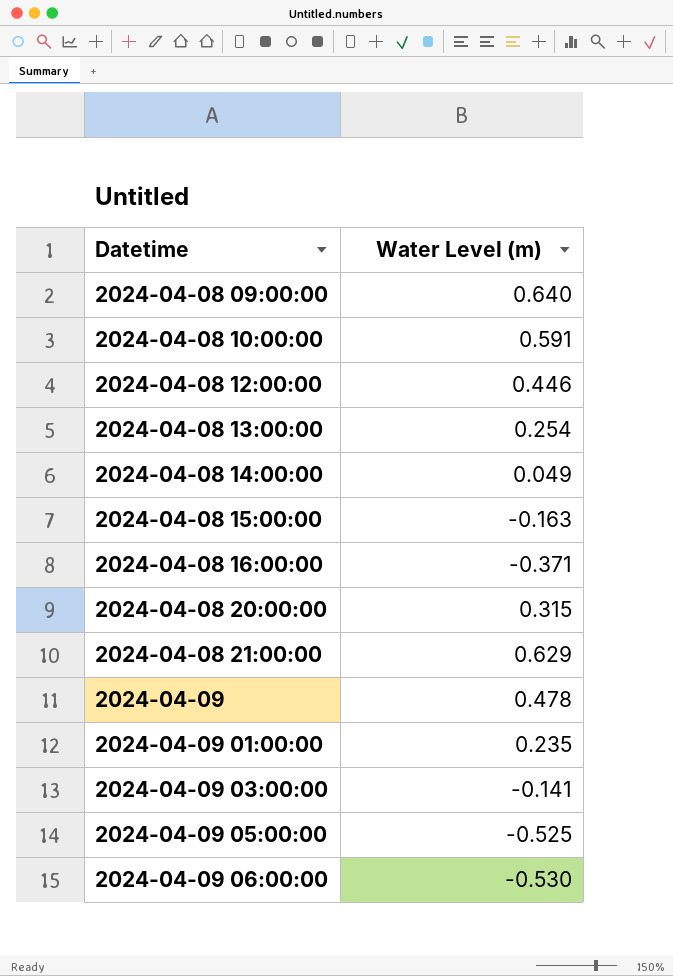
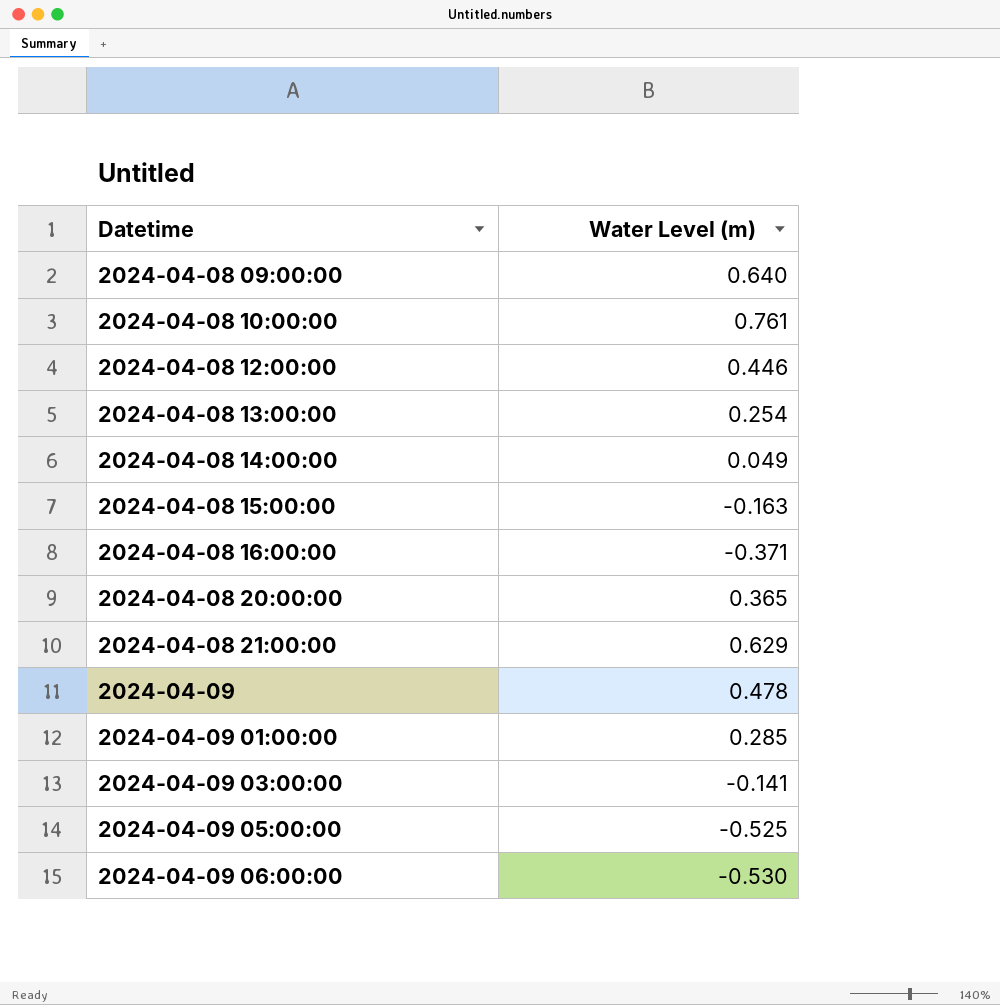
2024-04-08 10:00:00 | Water Level (m): 0.591 -> 0.761
2024-04-08 20:00:00 | Water Level (m): 0.315 -> 0.365
2024-04-09 01:00:00 | Water Level (m): 0.235 -> 0.285

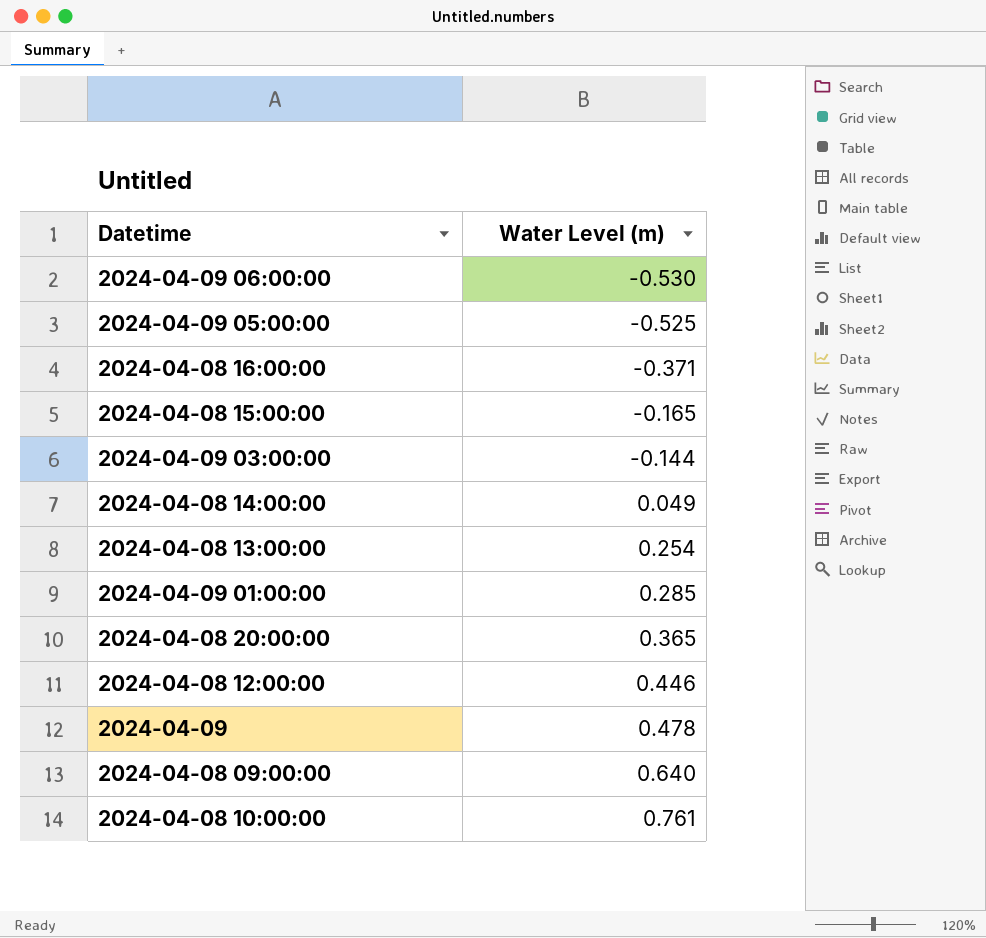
row order: Datetime ascending -> Water Level (m) ascending
row 2024-04-08 21:00:00: 0.629 -> none
2024-04-08 15:00:00 | Water Level (m): -0.163 -> -0.165
2024-04-09 03:00:00 | Water Level (m): -0.141 -> -0.144

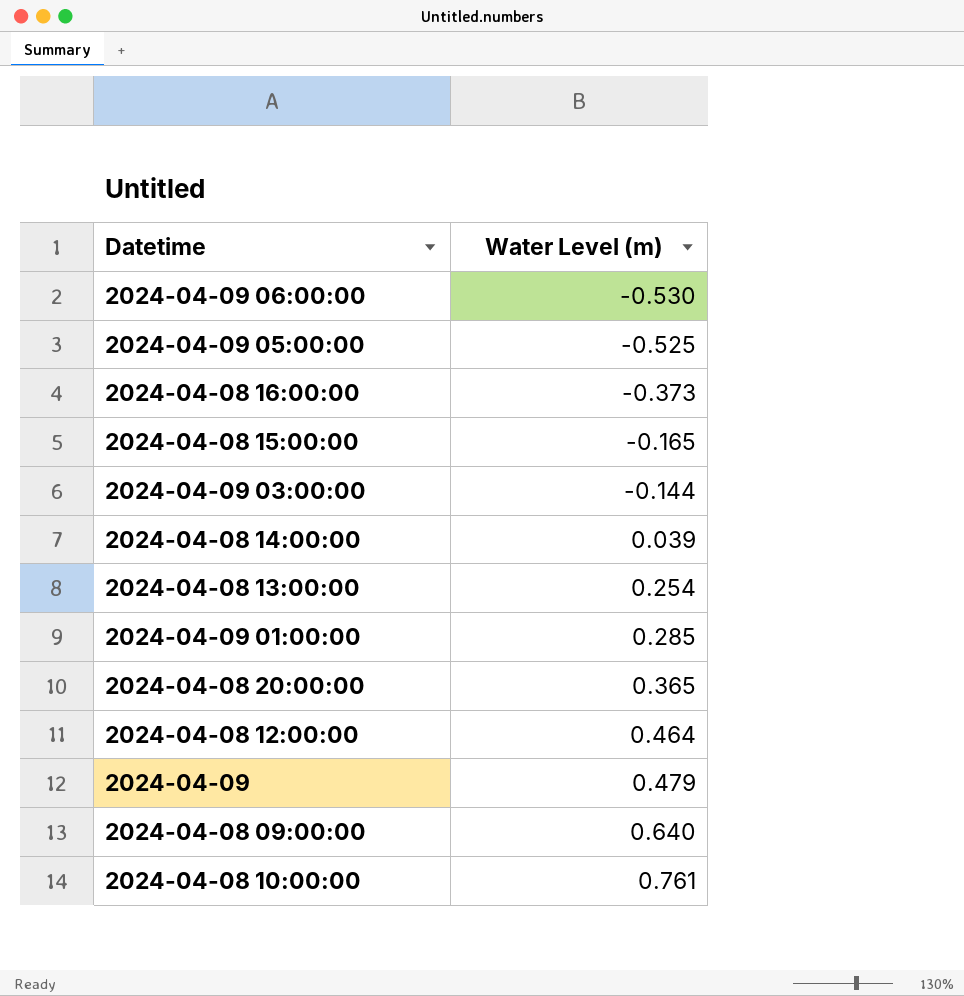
2024-04-08 16:00:00 | Water Level (m): -0.371 -> -0.373
2024-04-08 14:00:00 | Water Level (m): 0.049 -> 0.039
2024-04-08 12:00:00 | Water Level (m): 0.446 -> 0.464
2024-04-09 | Water Level (m): 0.478 -> 0.479

